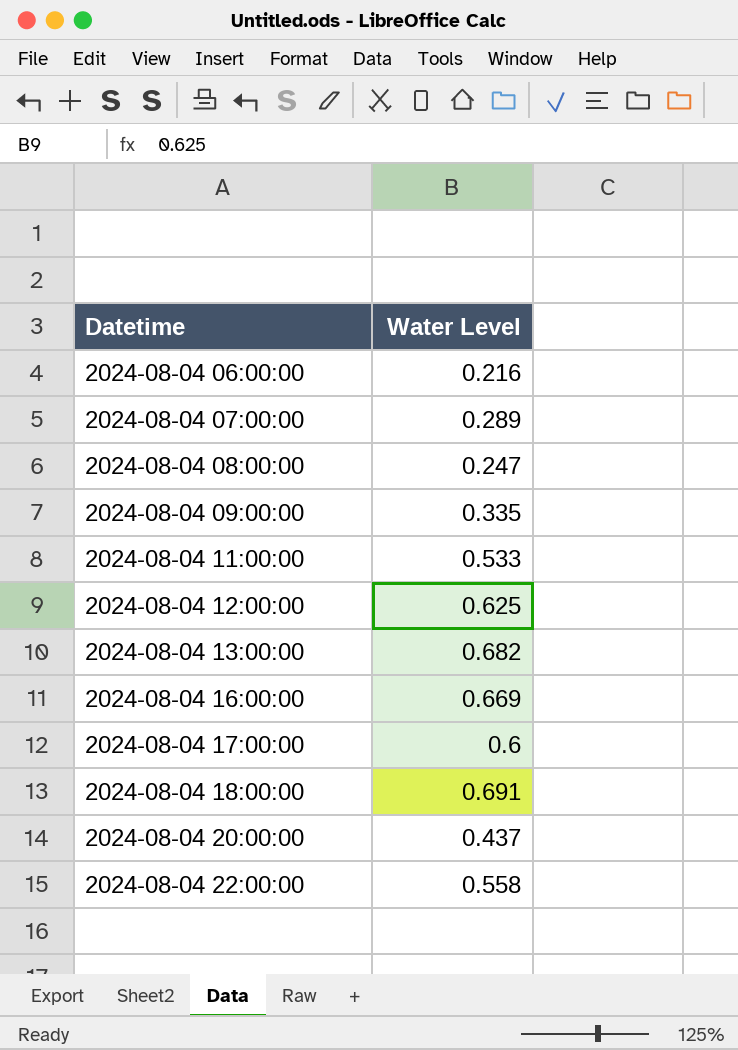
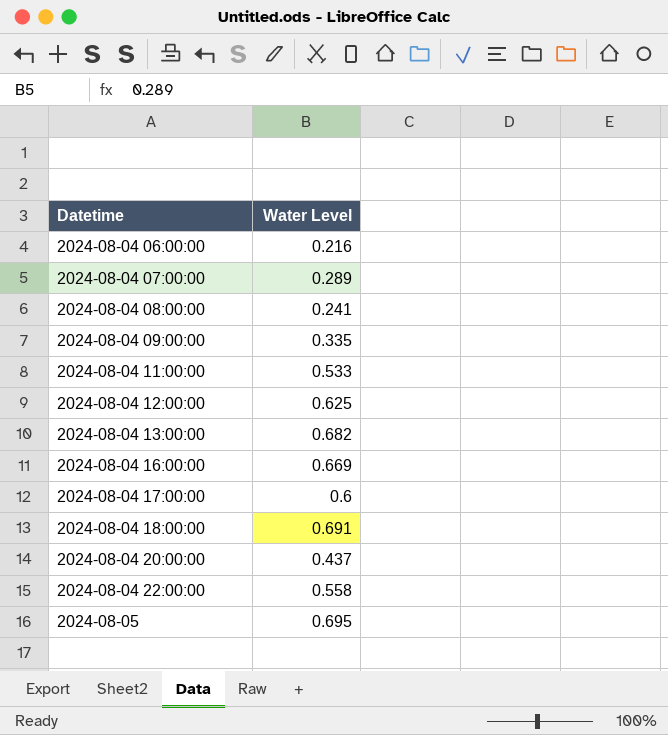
2024-08-04 08:00:00 | Water Level: 0.247 -> 0.241
row 2024-08-05: none -> 0.695

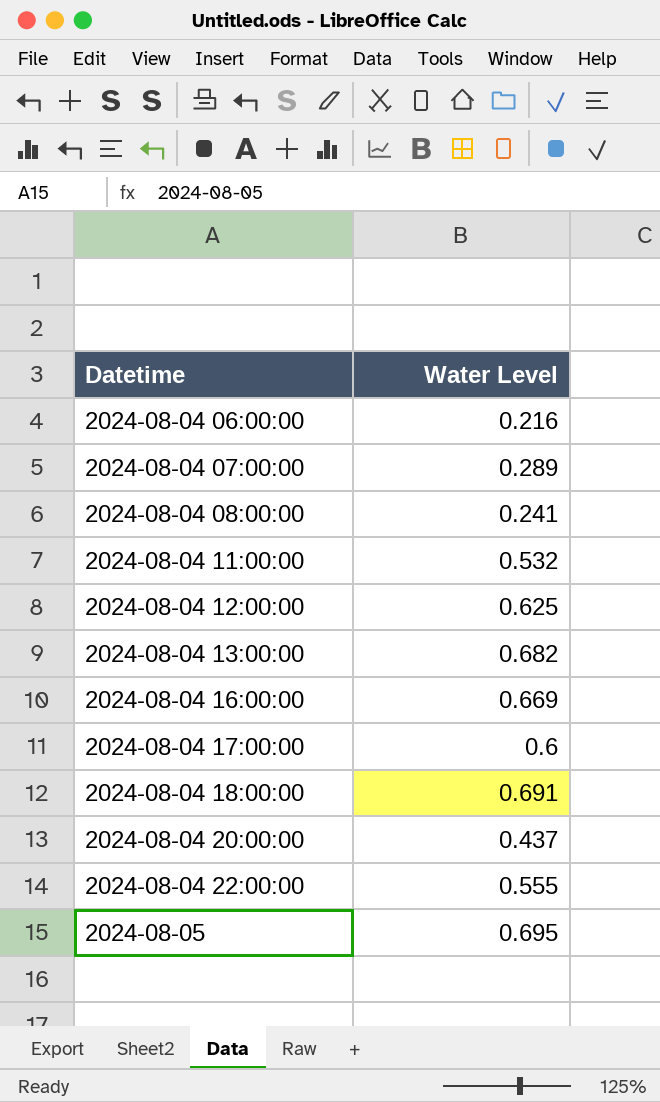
row 2024-08-04 09:00:00: 0.335 -> none
2024-08-04 11:00:00 | Water Level: 0.533 -> 0.532
2024-08-04 22:00:00 | Water Level: 0.558 -> 0.555

